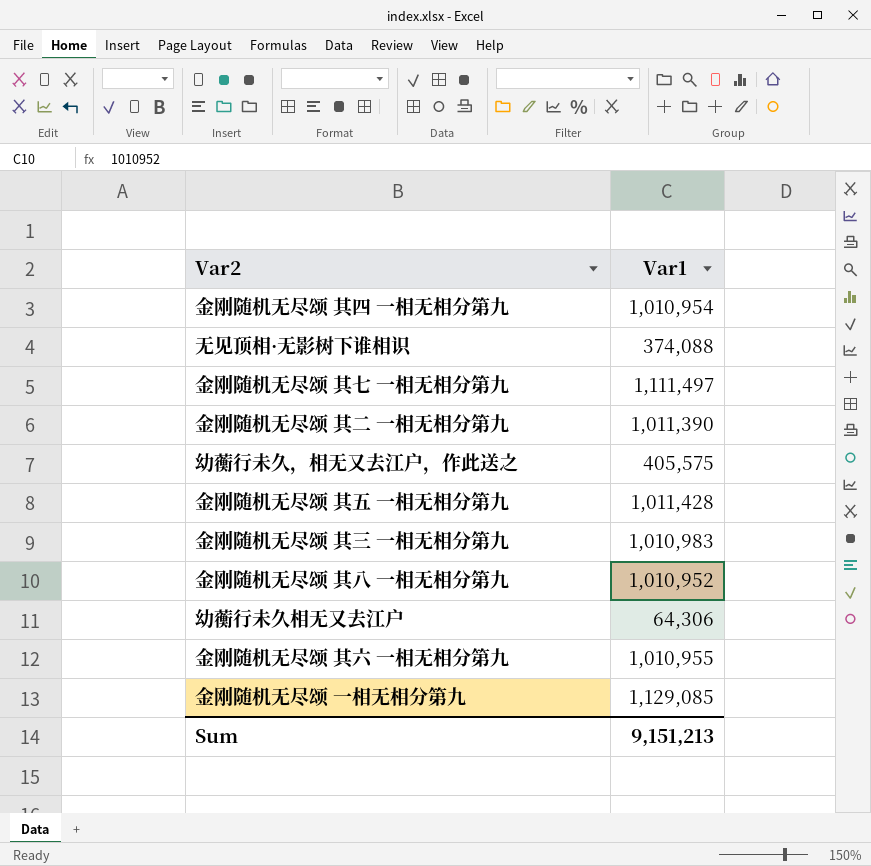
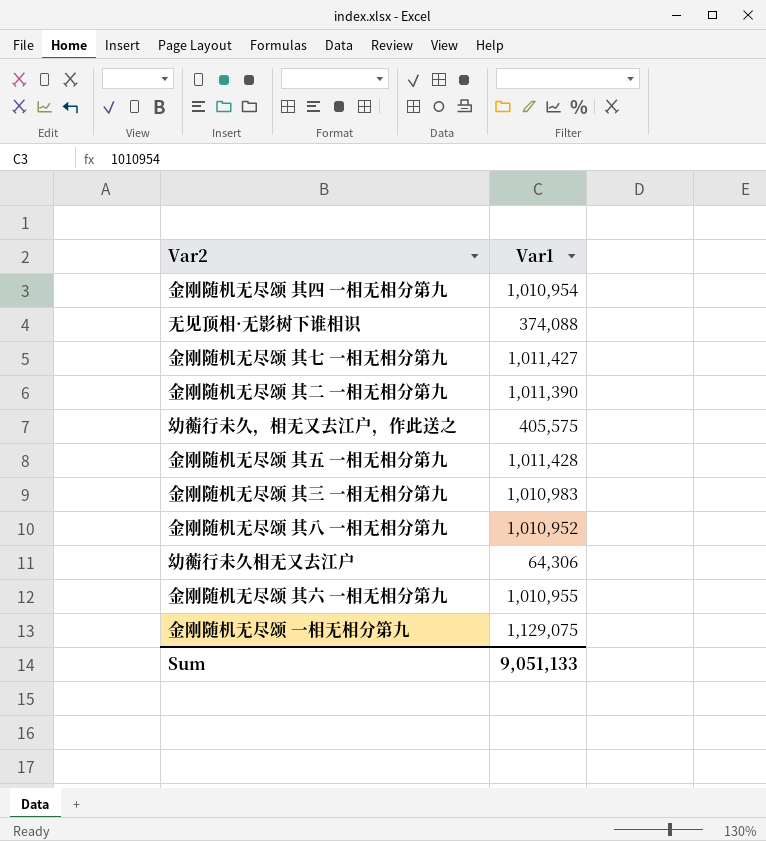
金刚随机无尽颂 其七 一相无相分第九 | Var1: 1,111,497 -> 1,011,427
金刚随机无尽颂 一相无相分第九 | Var1: 1,129,085 -> 1,129,075
Sum | Var1: 9,151,213 -> 9,051,133

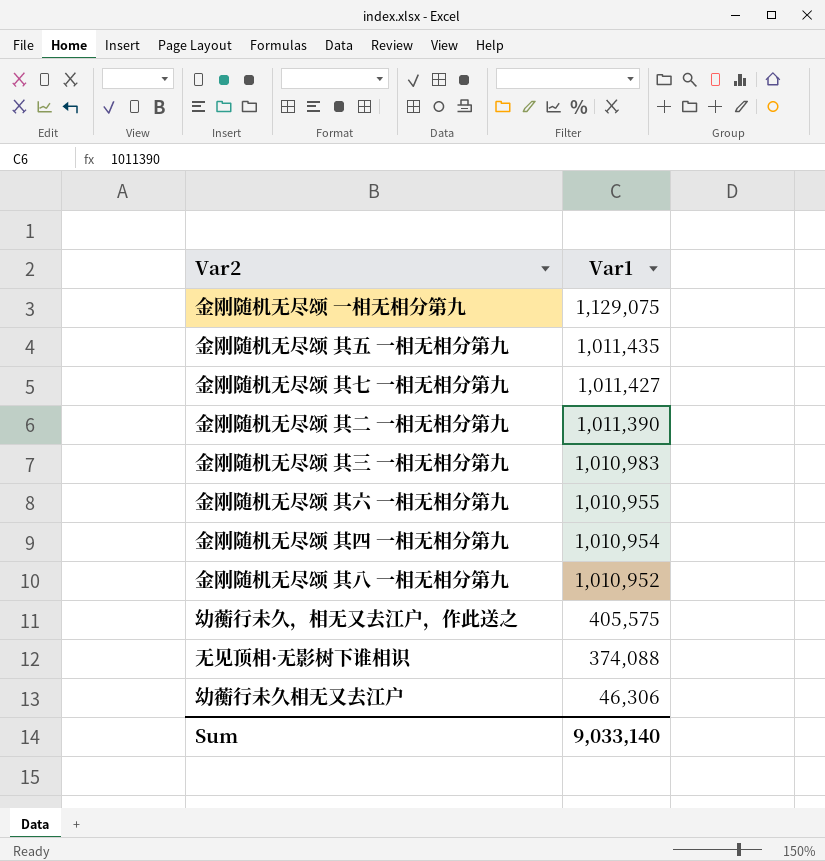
row order: none -> Var1 descending
金刚随机无尽颂 其五 一相无相分第九 | Var1: 1,011,428 -> 1,011,435
幼蘅行未久相无又去江户 | Var1: 64,306 -> 46,306
Sum | Var1: 9,051,133 -> 9,033,140

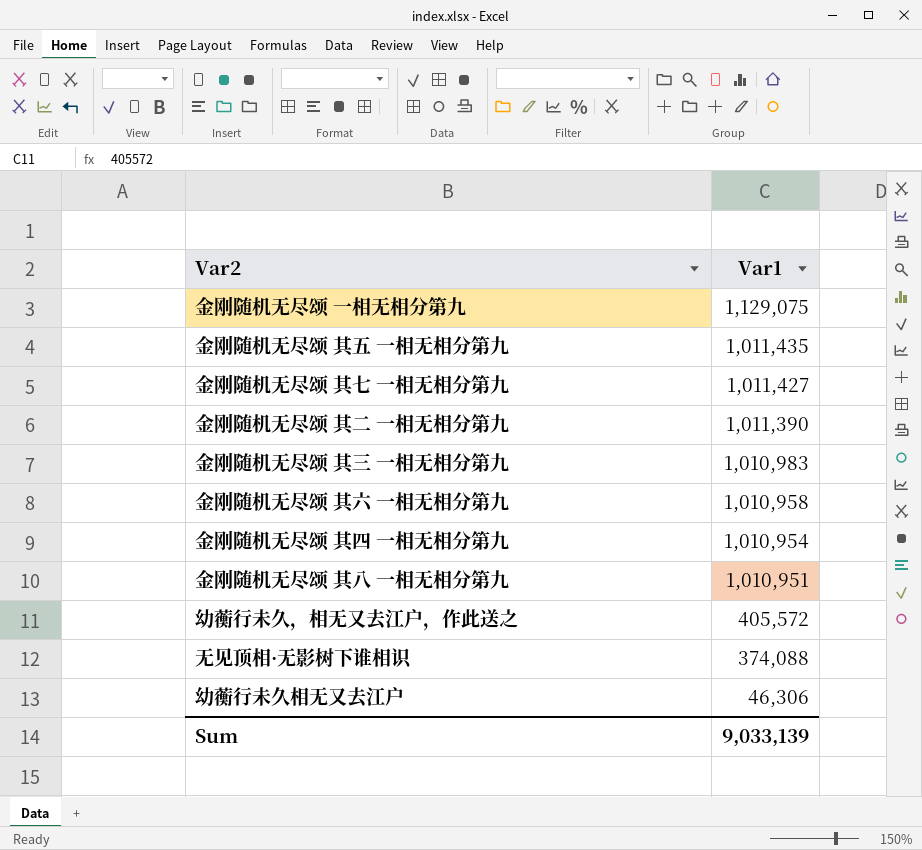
金刚随机无尽颂 其六 一相无相分第九 | Var1: 1,010,955 -> 1,010,958
金刚随机无尽颂 其八 一相无相分第九 | Var1: 1,010,952 -> 1,010,951
幼蘅行未久，相无又去江户，作此送之 | Var1: 405,575 -> 405,572
Sum | Var1: 9,033,140 -> 9,033,139

